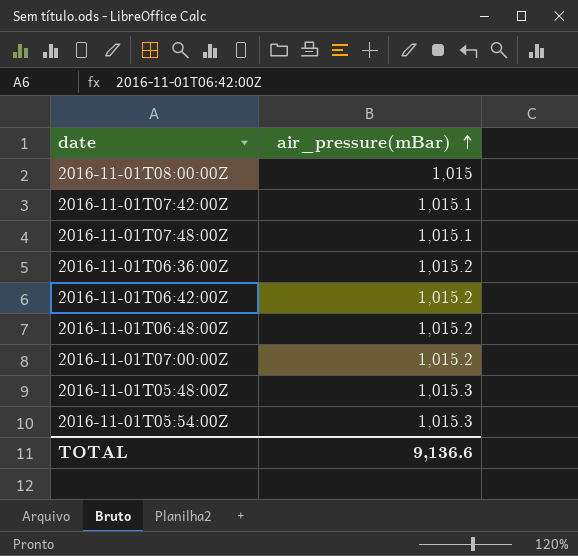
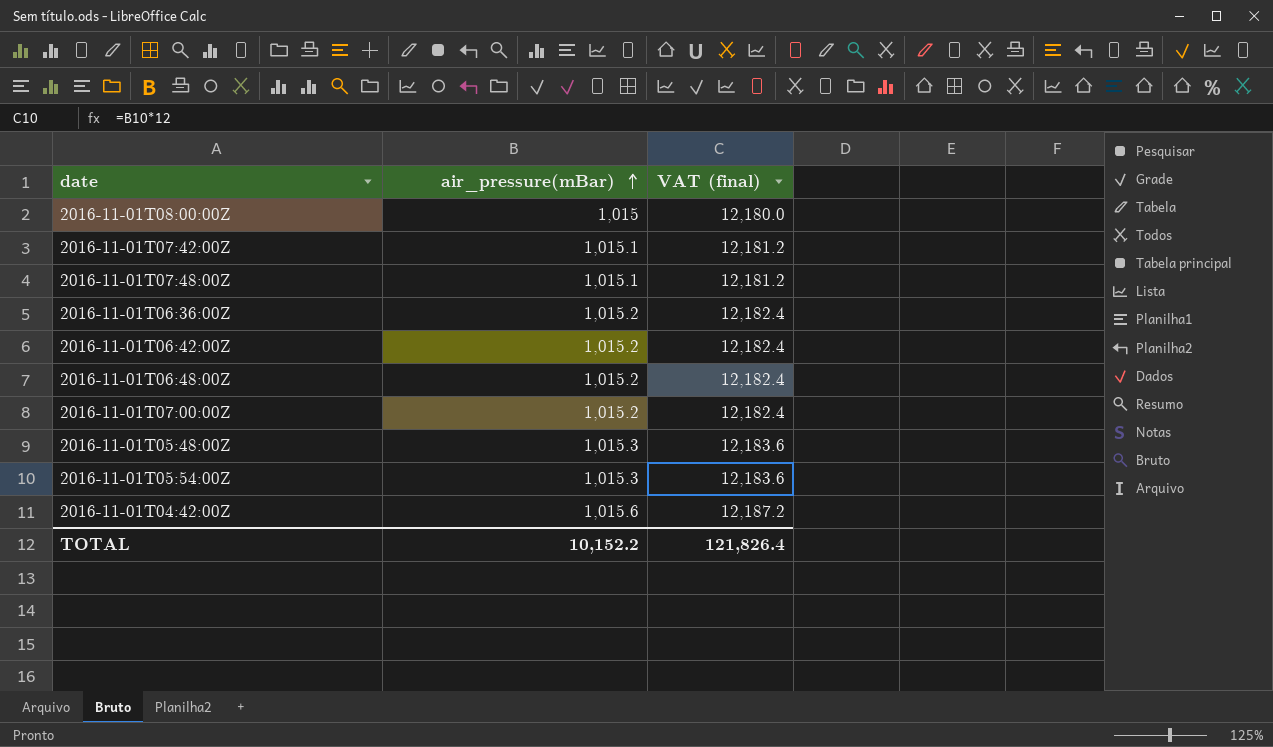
column VAT (final) | formula: none -> [air_pressure(mBar)] * 12
row 2016-11-01T04:42:00Z: none -> 1,015.6 | 12,187.2
TOTAL | air_pressure(mBar): 9,136.6 -> 10,152.2

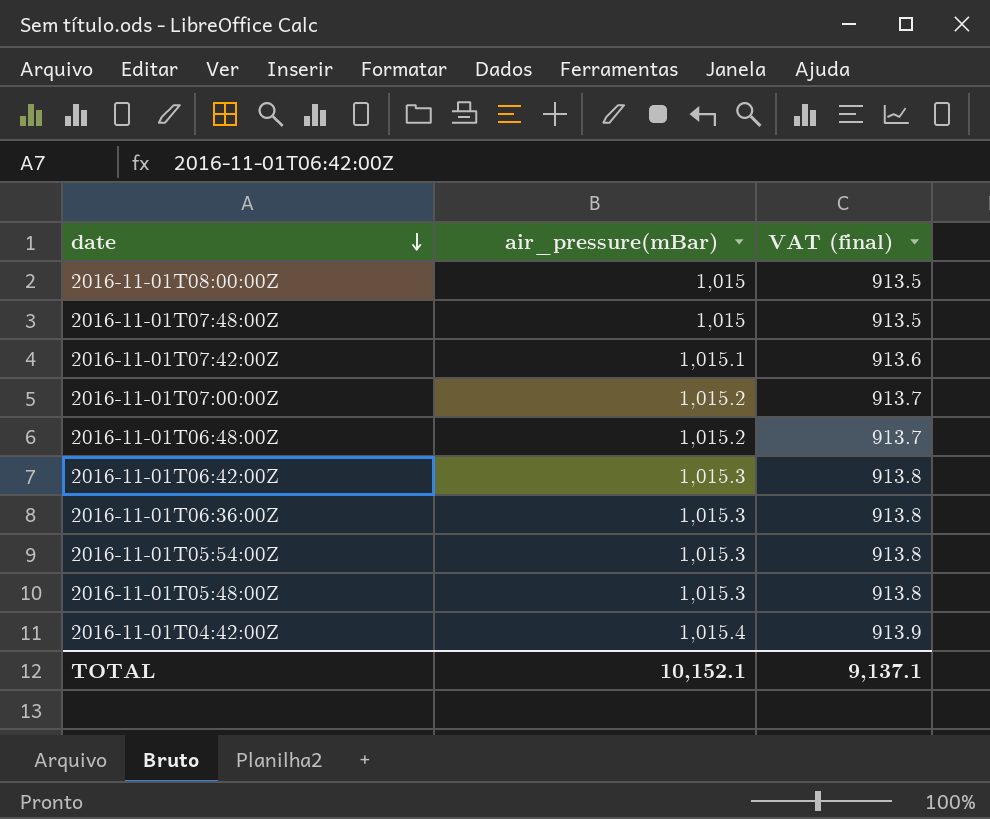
row order: air_pressure(mBar) ascending -> date descending
column VAT (final) | formula: [air_pressure(mBar)] * 12 -> [air_pressure(mBar)] * 0.9
2016-11-01T07:48:00Z | air_pressure(mBar): 1,015.1 -> 1,015
2016-11-01T06:42:00Z | air_pressure(mBar): 1,015.2 -> 1,015.3
2016-11-01T06:36:00Z | air_pressure(mBar): 1,015.2 -> 1,015.3
2016-11-01T04:42:00Z | air_pressure(mBar): 1,015.6 -> 1,015.4
TOTAL | air_pressure(mBar): 10,152.2 -> 10,152.1
TOTAL | VAT (final): 121,826.4 -> 9,137.1

